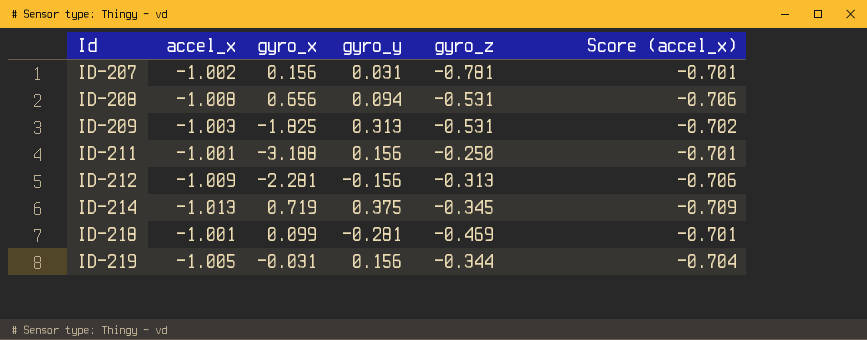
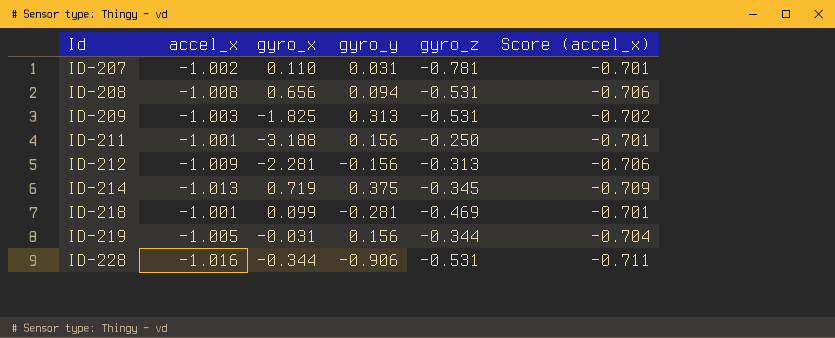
ID-207 | gyro_x: 0.156 -> 0.110
row ID-228: none -> -1.016 | -0.344 | -0.906 | -0.531 | -0.711

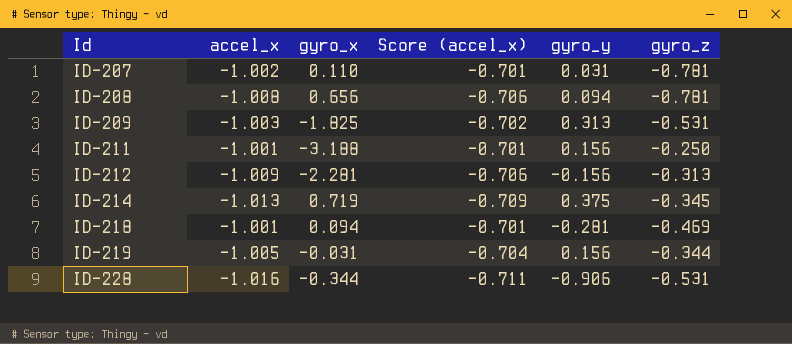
column Score (accel_x) | position: 6 -> 4
ID-208 | gyro_z: -0.531 -> -0.781
ID-218 | gyro_x: 0.099 -> 0.094

